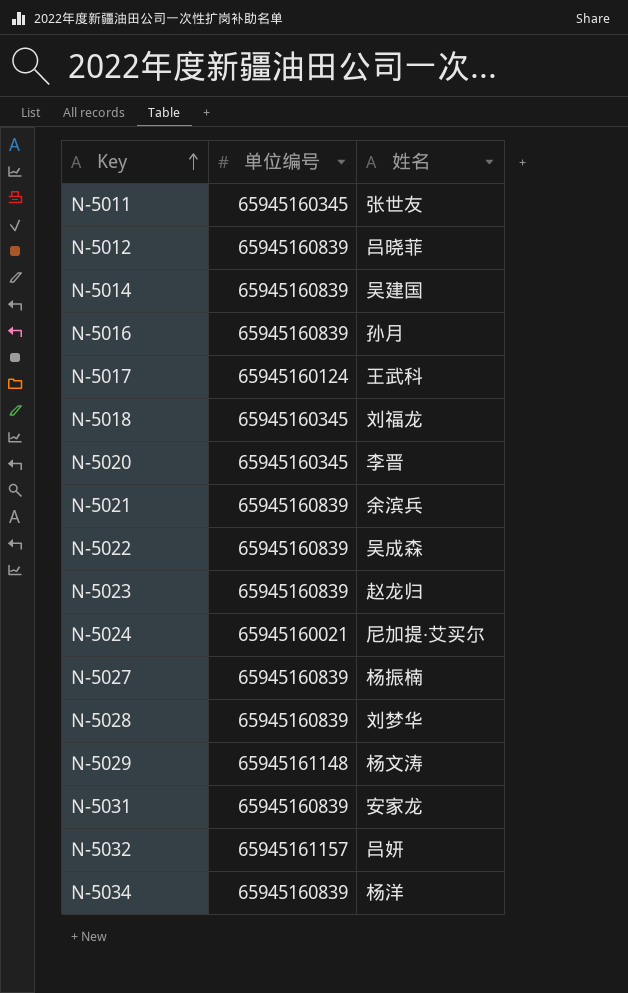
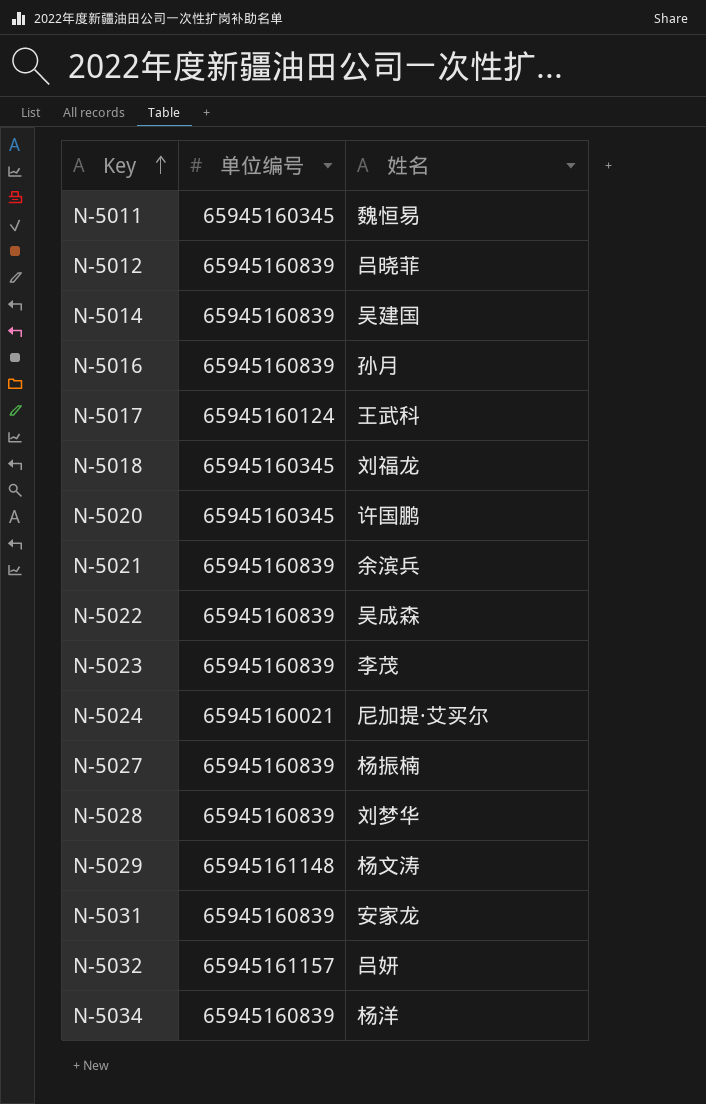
N-5011 | 姓名: 张世友 -> 魏恒易
N-5020 | 姓名: 李晋 -> 许国鹏
N-5023 | 姓名: 赵龙归 -> 李茂

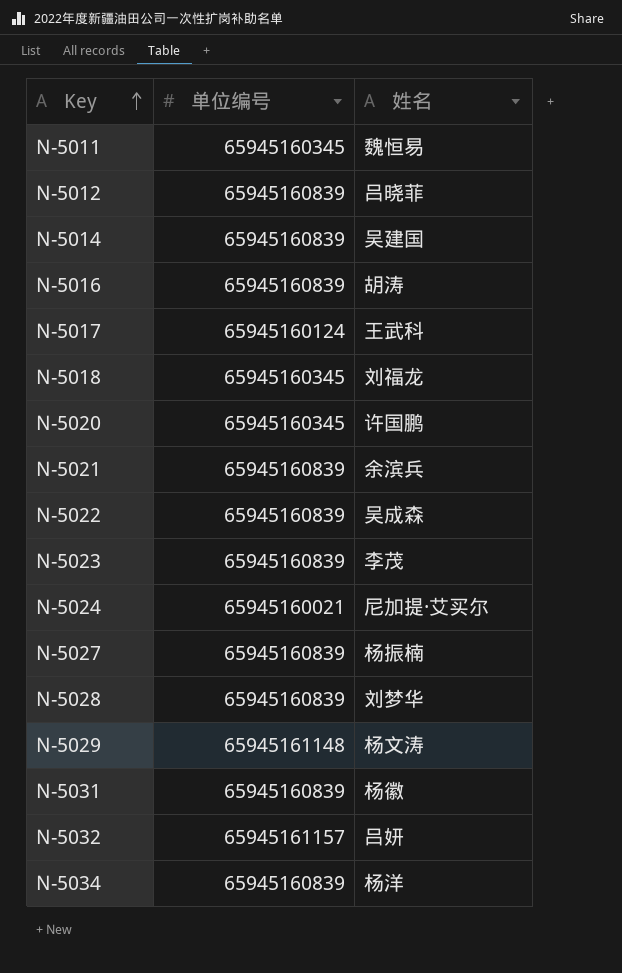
N-5016 | 姓名: 孙月 -> 胡涛
N-5031 | 姓名: 安家龙 -> 杨徽

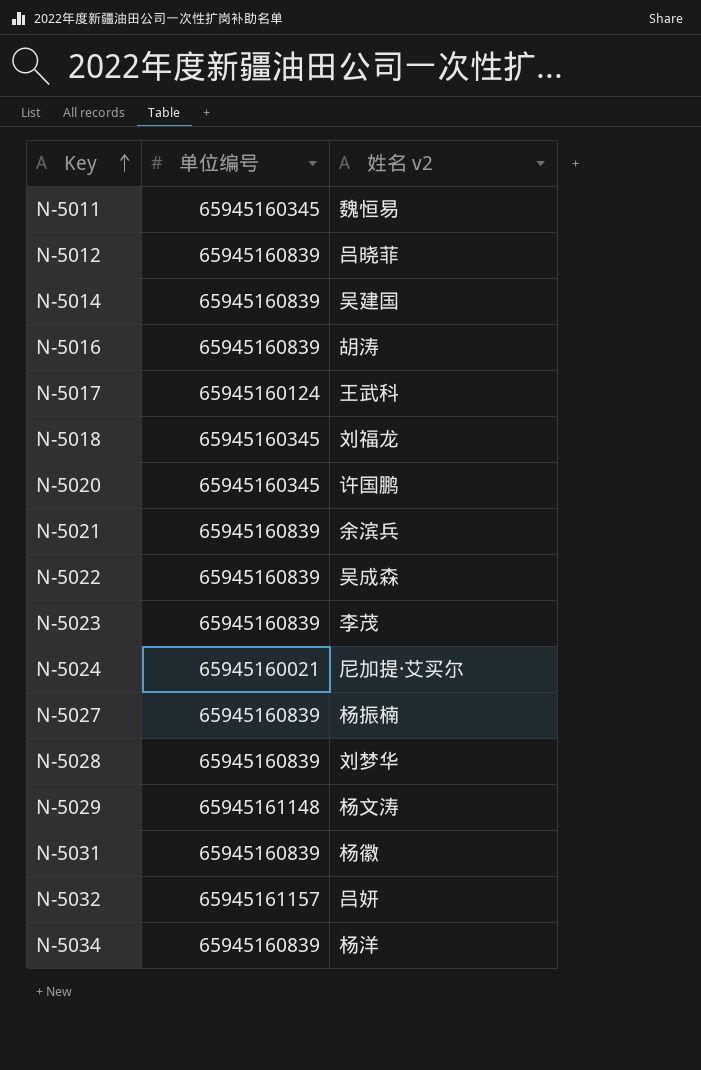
column name: 姓名 -> 姓名 v2

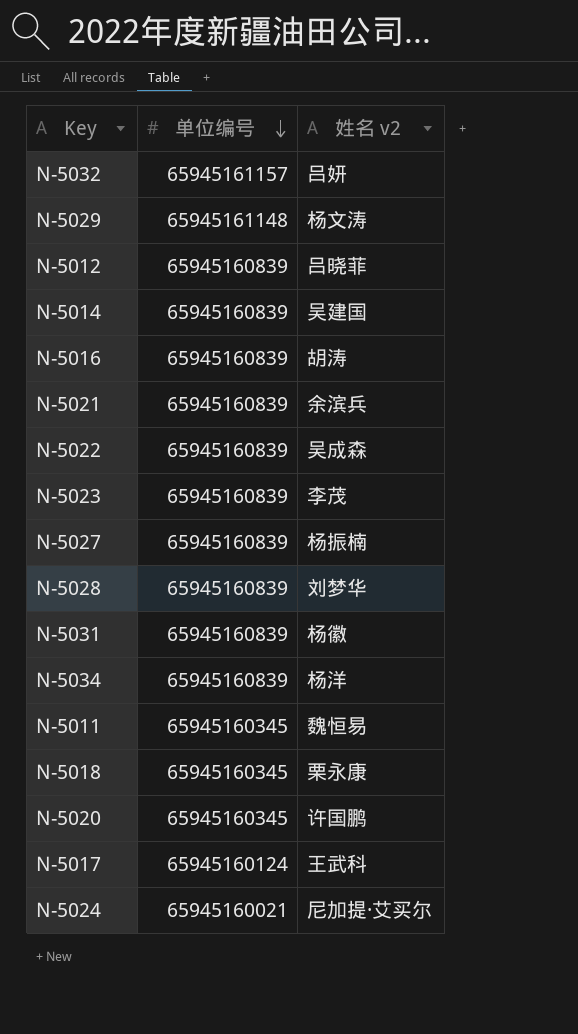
row order: Key ascending -> 单位编号 descending
N-5018 | 姓名 v2: 刘福龙 -> 栗永康

